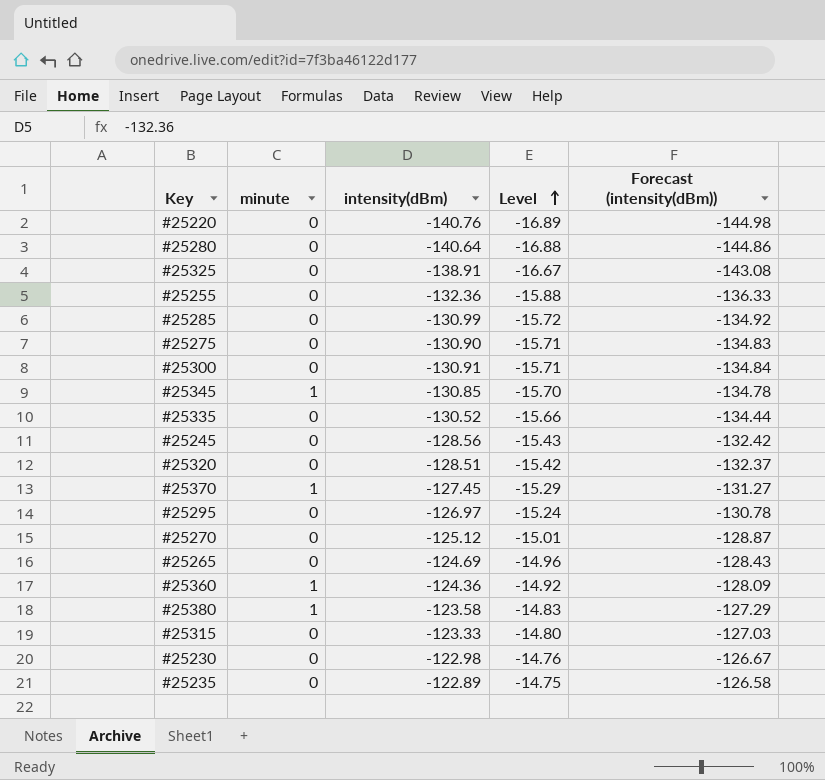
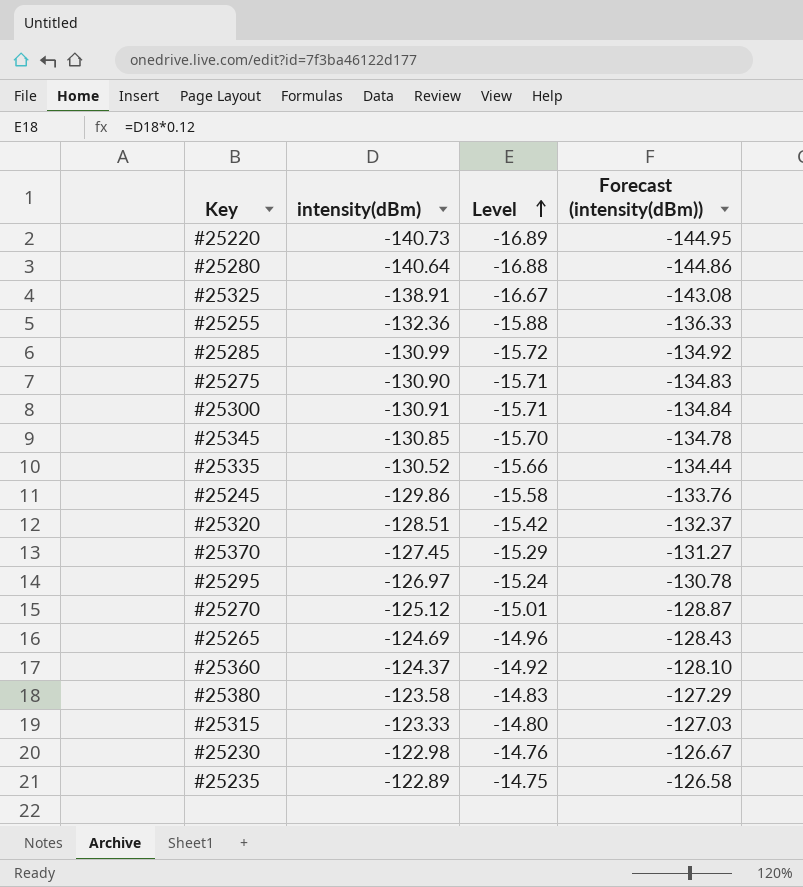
column minute | position: 2 -> none
#25220 | intensity(dBm): -140.76 -> -140.73
#25220 | Forecast (intensity(dBm)): -144.98 -> -144.95
#25245 | intensity(dBm): -128.56 -> -129.86
#25245 | Level: -15.43 -> -15.58
#25245 | Forecast (intensity(dBm)): -132.42 -> -133.76
#25360 | intensity(dBm): -124.36 -> -124.37
#25360 | Forecast (intensity(dBm)): -128.09 -> -128.10

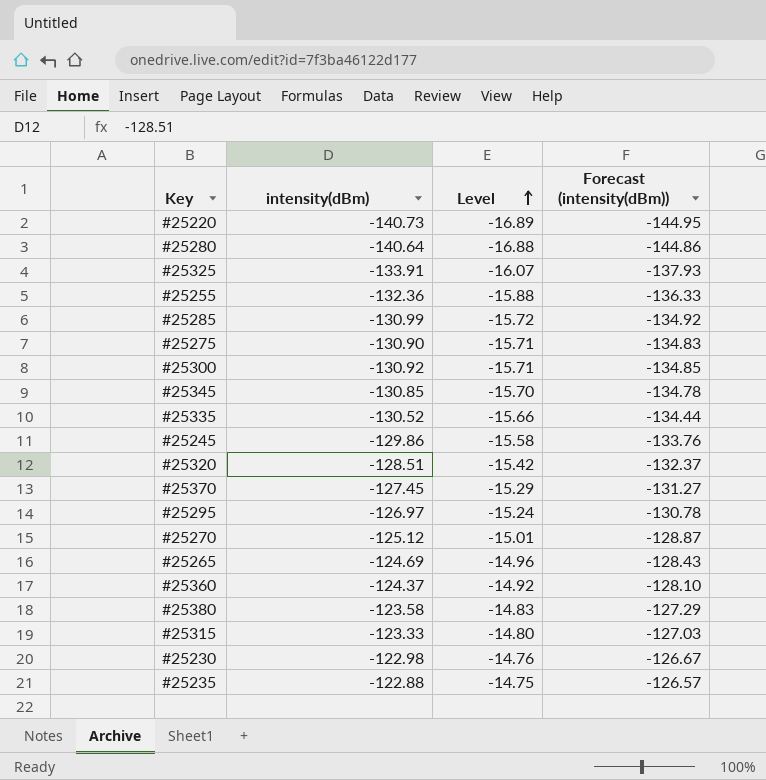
#25325 | intensity(dBm): -138.91 -> -133.91
#25325 | Level: -16.67 -> -16.07
#25325 | Forecast (intensity(dBm)): -143.08 -> -137.93
#25300 | intensity(dBm): -130.91 -> -130.92
#25300 | Forecast (intensity(dBm)): -134.84 -> -134.85
#25235 | intensity(dBm): -122.89 -> -122.88
#25235 | Forecast (intensity(dBm)): -126.58 -> -126.57

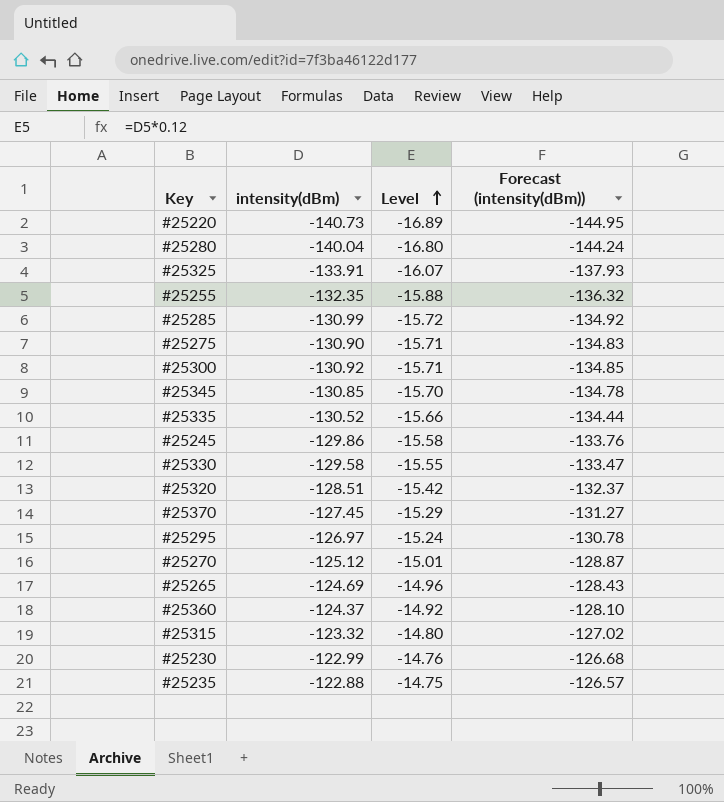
row #25380: -123.58 | -14.83 | -127.29 -> none
#25280 | intensity(dBm): -140.64 -> -140.04
#25280 | Level: -16.88 -> -16.80
#25280 | Forecast (intensity(dBm)): -144.86 -> -144.24
#25255 | intensity(dBm): -132.36 -> -132.35
#25255 | Forecast (intensity(dBm)): -136.33 -> -136.32
row #25330: none -> -129.58 | -15.55 | -133.47
#25315 | intensity(dBm): -123.33 -> -123.32
#25315 | Forecast (intensity(dBm)): -127.03 -> -127.02
#25230 | intensity(dBm): -122.98 -> -122.99
#25230 | Forecast (intensity(dBm)): -126.67 -> -126.68

